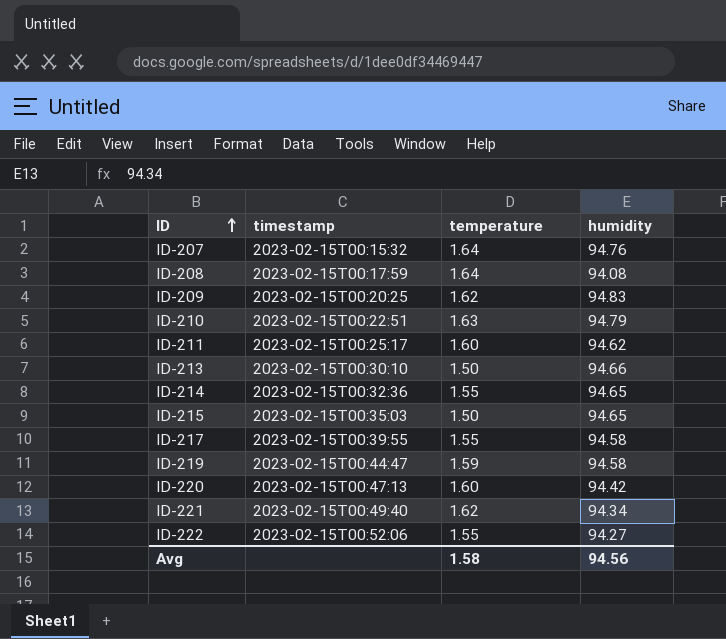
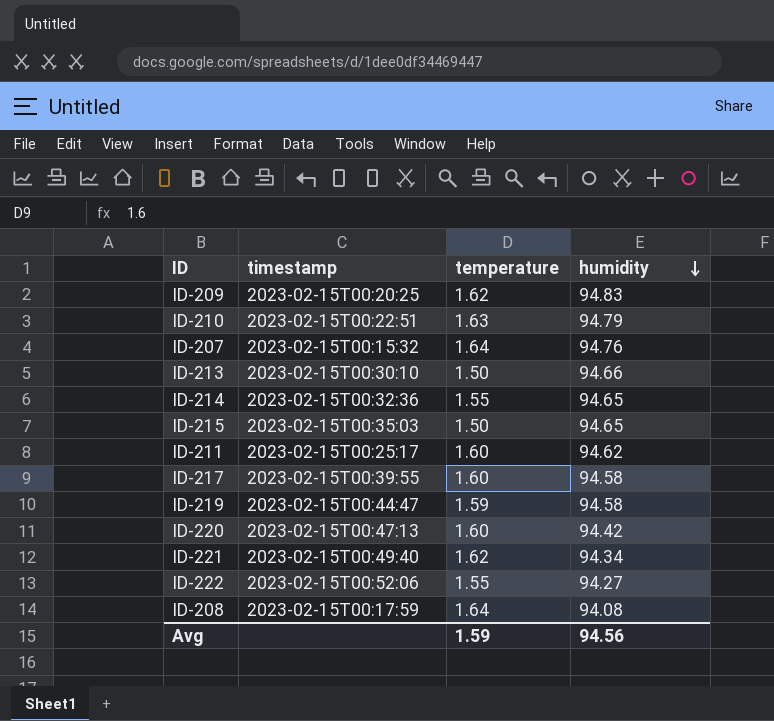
row order: ID ascending -> humidity descending
ID-217 | temperature: 1.55 -> 1.60
Avg | temperature: 1.58 -> 1.59

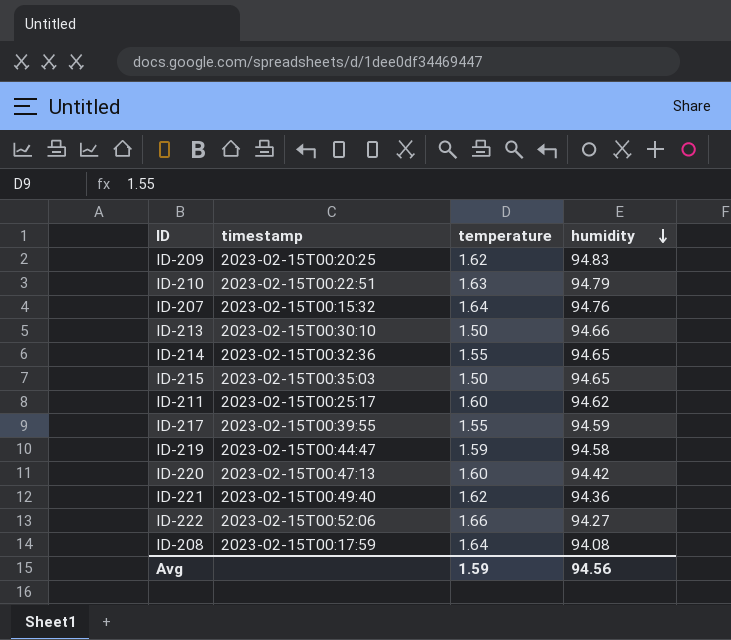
ID-217 | temperature: 1.60 -> 1.55
ID-217 | humidity: 94.58 -> 94.59
ID-221 | humidity: 94.34 -> 94.36
ID-222 | temperature: 1.55 -> 1.66

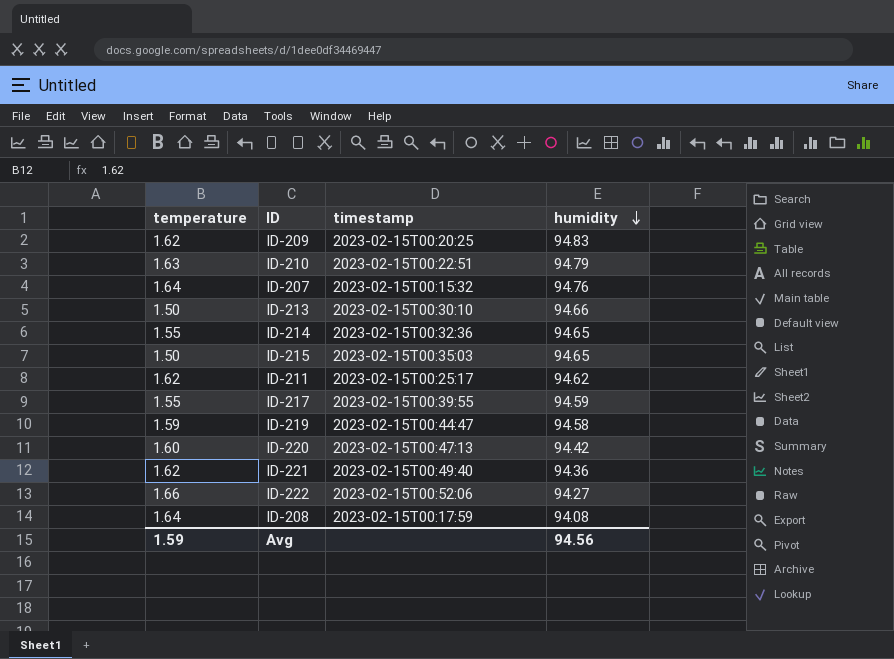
column temperature | position: 3 -> 1
ID-211 | temperature: 1.60 -> 1.62

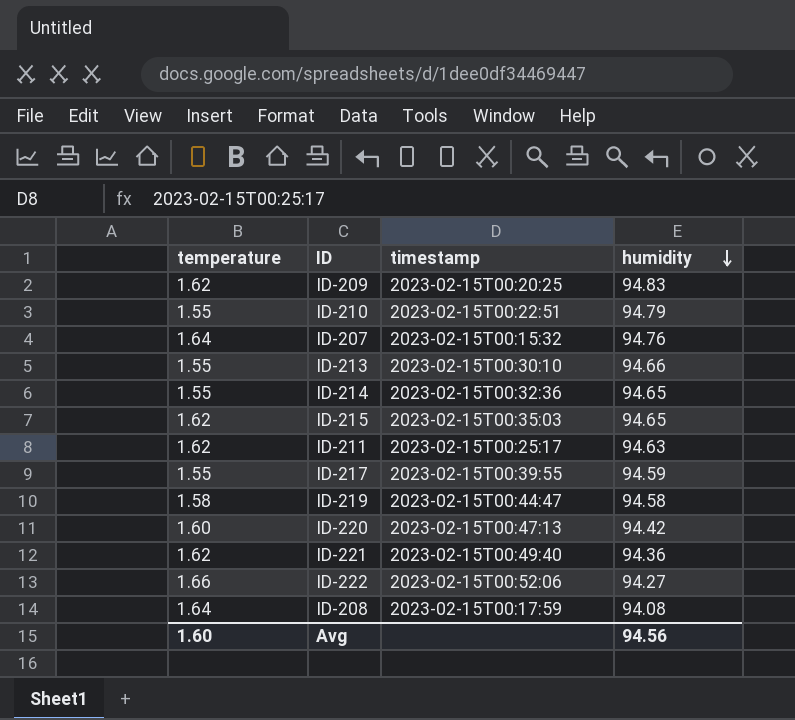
ID-210 | temperature: 1.63 -> 1.55
ID-213 | temperature: 1.50 -> 1.55
ID-215 | temperature: 1.50 -> 1.62
ID-211 | humidity: 94.62 -> 94.63
ID-219 | temperature: 1.59 -> 1.58
Avg | temperature: 1.59 -> 1.60

